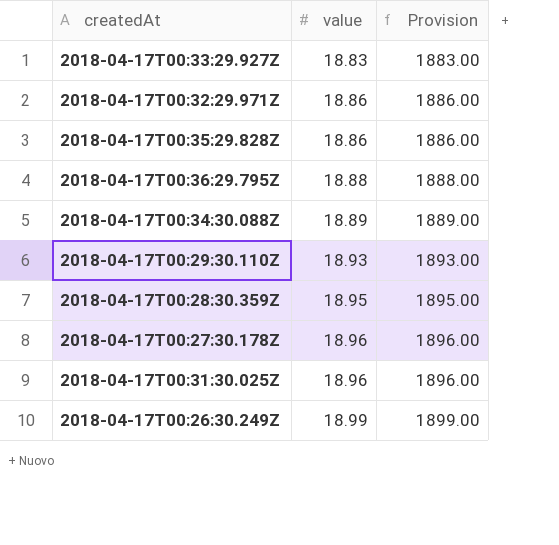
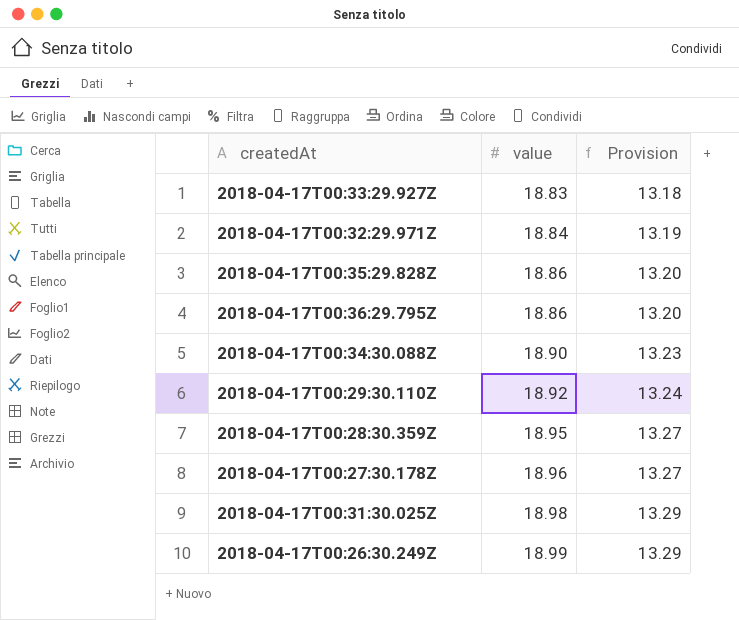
column Provision | formula: [value] * 100 -> [value] * 0.7
2018-04-17T00:32:29.971Z | value: 18.86 -> 18.84
2018-04-17T00:36:29.795Z | value: 18.88 -> 18.86
2018-04-17T00:34:30.088Z | value: 18.89 -> 18.90
2018-04-17T00:29:30.110Z | value: 18.93 -> 18.92
2018-04-17T00:31:30.025Z | value: 18.96 -> 18.98

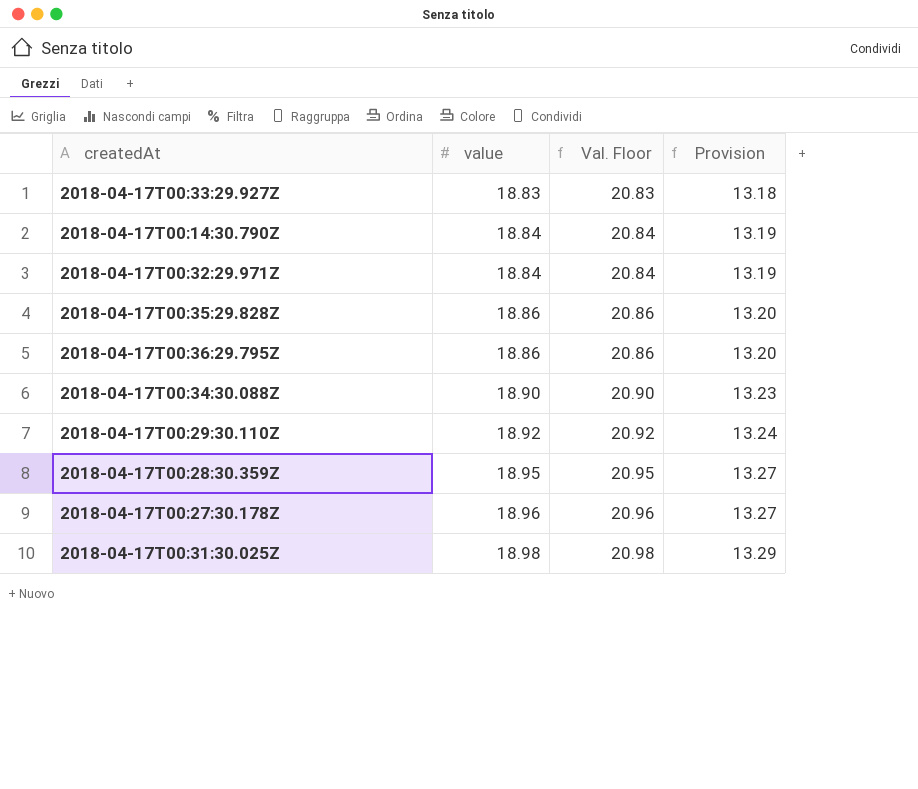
column Val. Floor | formula: none -> [value] + 2
row 2018-04-17T00:26:30.249Z: 18.99 | 13.29 -> none
row 2018-04-17T00:14:30.790Z: none -> 18.84 | 20.84 | 13.19

